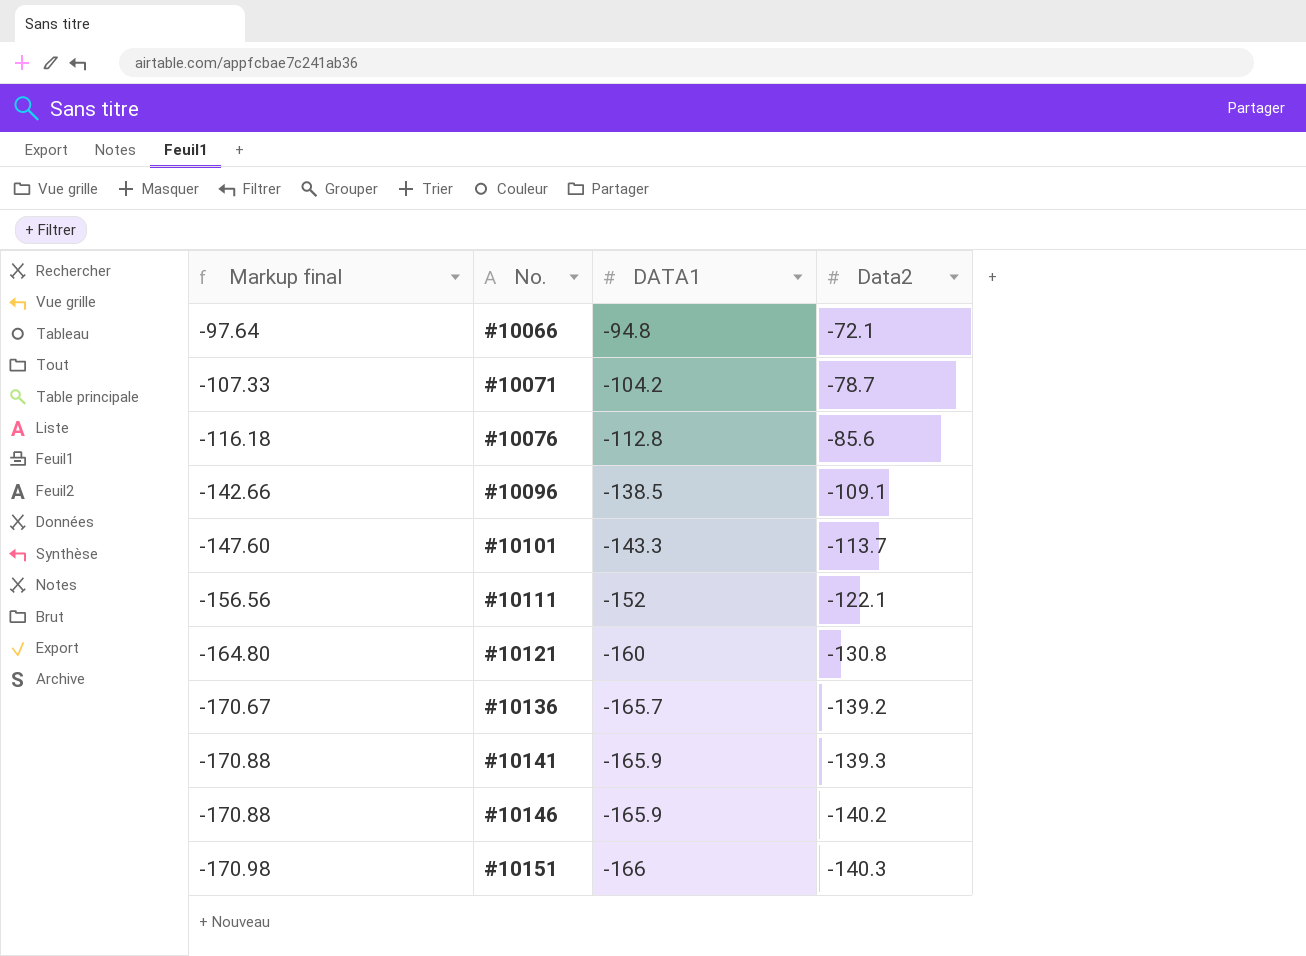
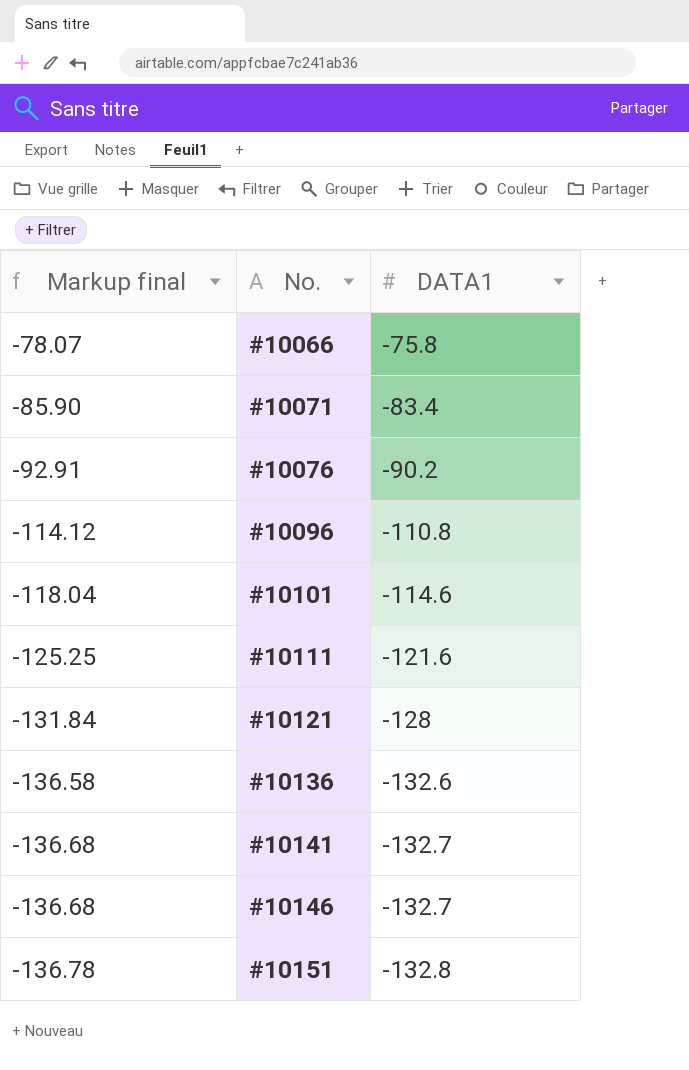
column Data2 | position: 4 -> none
#10066 | Markup final: -97.64 -> -78.07
#10066 | DATA1: -94.8 -> -75.8
#10071 | Markup final: -107.33 -> -85.90
#10071 | DATA1: -104.2 -> -83.4
#10076 | Markup final: -116.18 -> -92.91
#10076 | DATA1: -112.8 -> -90.2
#10096 | Markup final: -142.66 -> -114.12
#10096 | DATA1: -138.5 -> -110.8
#10101 | Markup final: -147.60 -> -118.04
#10101 | DATA1: -143.3 -> -114.6
#10111 | Markup final: -156.56 -> -125.25
#10111 | DATA1: -152 -> -121.6
#10121 | Markup final: -164.80 -> -131.84
#10121 | DATA1: -160 -> -128
#10136 | Markup final: -170.67 -> -136.58
#10136 | DATA1: -165.7 -> -132.6
#10141 | Markup final: -170.88 -> -136.68
#10141 | DATA1: -165.9 -> -132.7
#10146 | Markup final: -170.88 -> -136.68
#10146 | DATA1: -165.9 -> -132.7
#10151 | Markup final: -170.98 -> -136.78
#10151 | DATA1: -166 -> -132.8

